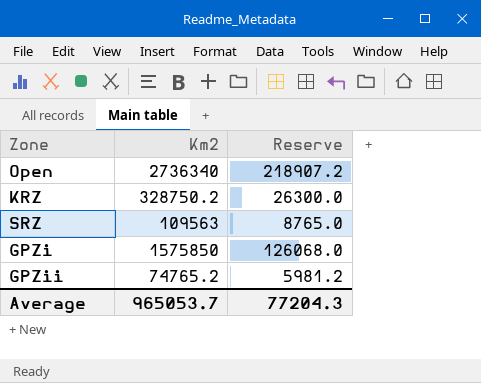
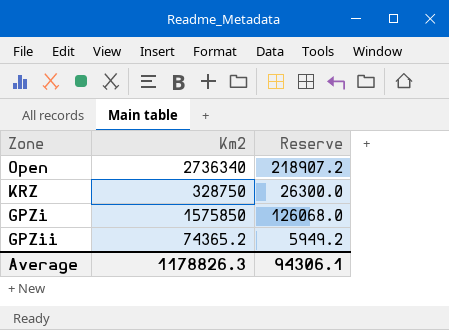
row SRZ: 109563 | 8765.0 -> none
KRZ | Km2: 328750.2 -> 328750
GPZii | Km2: 74765.2 -> 74365.2
GPZii | Reserve: 5981.2 -> 5949.2
Average | Km2: 965053.7 -> 1178826.3
Average | Reserve: 77204.3 -> 94306.1

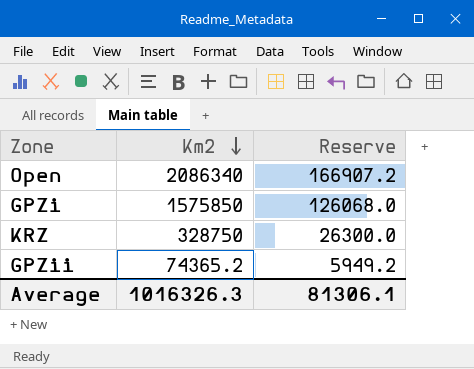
row order: none -> Km2 descending
Open | Km2: 2736340 -> 2086340
Open | Reserve: 218907.2 -> 166907.2
Average | Km2: 1178826.3 -> 1016326.3
Average | Reserve: 94306.1 -> 81306.1

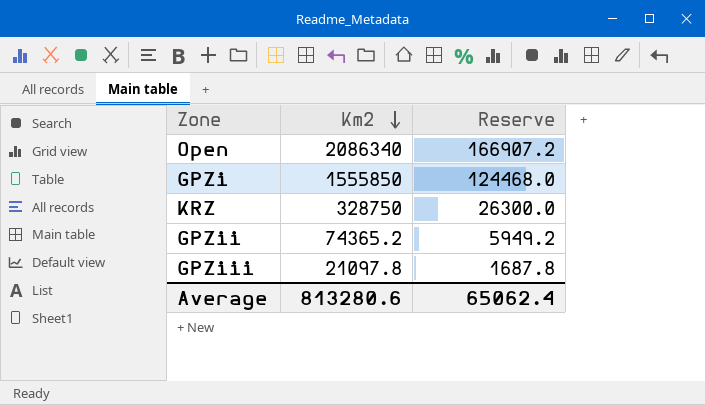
GPZi | Km2: 1575850 -> 1555850
GPZi | Reserve: 126068.0 -> 124468.0
row GPZiii: none -> 21097.8 | 1687.8
Average | Km2: 1016326.3 -> 813280.6
Average | Reserve: 81306.1 -> 65062.4

